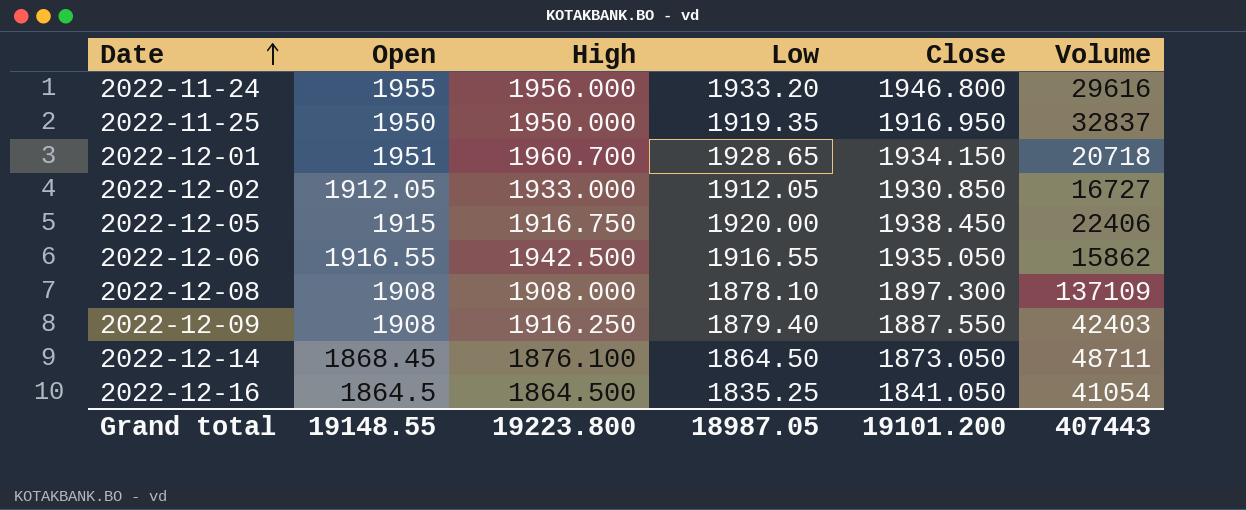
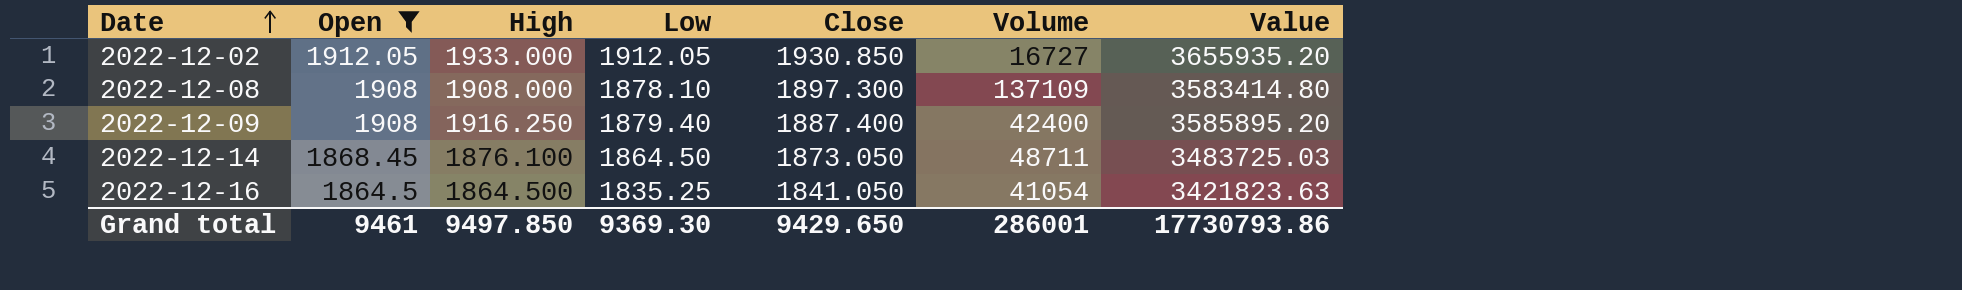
filter: none -> Open <= 1912.05
column Value | formula: none -> [Open] * [Low]
2022-12-09 | Close: 1887.550 -> 1887.400
2022-12-09 | Volume: 42403 -> 42400
Grand total | Open: 19148.55 -> 9461
Grand total | High: 19223.800 -> 9497.850
Grand total | Low: 18987.05 -> 9369.30
Grand total | Close: 19101.200 -> 9429.650
Grand total | Volume: 407443 -> 286001

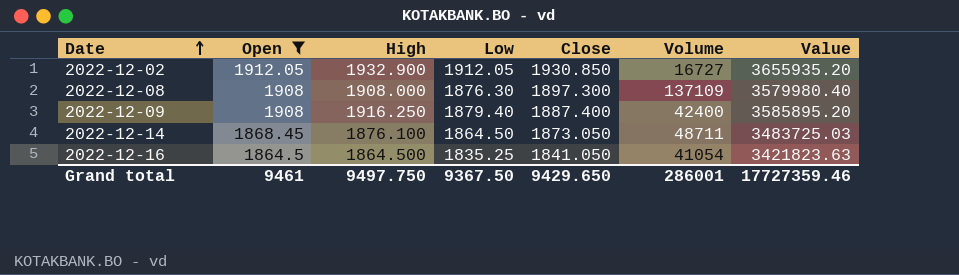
2022-12-02 | High: 1933.000 -> 1932.900
2022-12-08 | Low: 1878.10 -> 1876.30
2022-12-08 | Value: 3583414.80 -> 3579980.40
Grand total | High: 9497.850 -> 9497.750
Grand total | Low: 9369.30 -> 9367.50
Grand total | Value: 17730793.86 -> 17727359.46

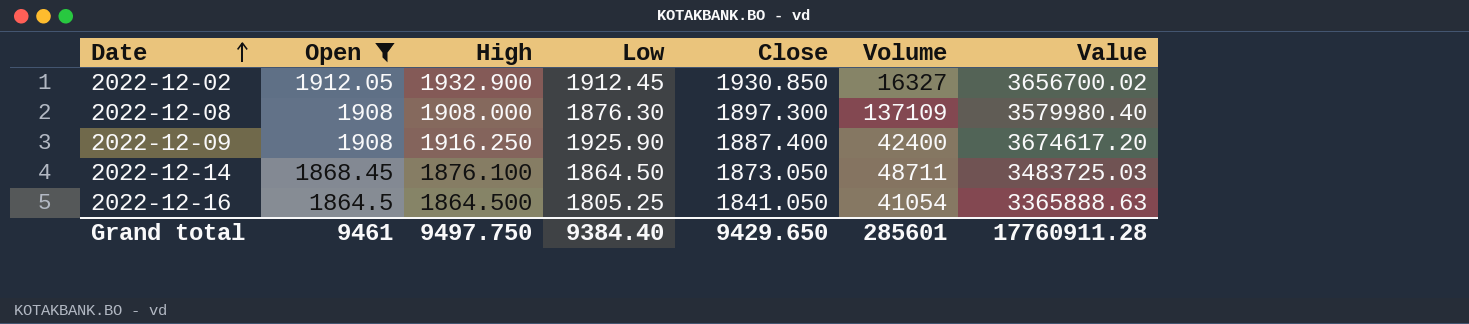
2022-12-02 | Low: 1912.05 -> 1912.45
2022-12-02 | Volume: 16727 -> 16327
2022-12-02 | Value: 3655935.20 -> 3656700.02
2022-12-09 | Low: 1879.40 -> 1925.90
2022-12-09 | Value: 3585895.20 -> 3674617.20
2022-12-16 | Low: 1835.25 -> 1805.25
2022-12-16 | Value: 3421823.63 -> 3365888.63
Grand total | Low: 9367.50 -> 9384.40
Grand total | Volume: 286001 -> 285601
Grand total | Value: 17727359.46 -> 17760911.28

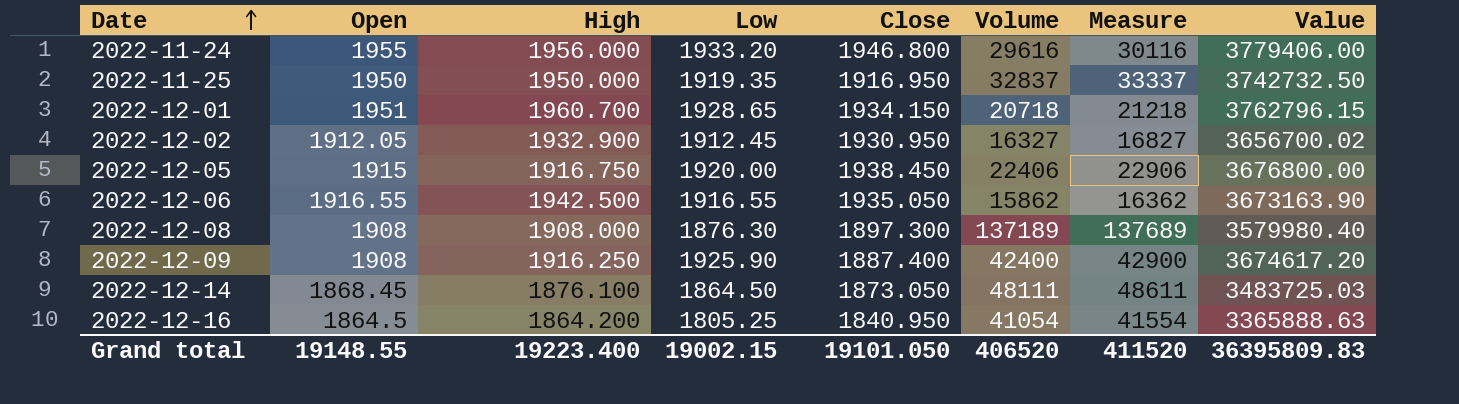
filter: Open <= 1912.05 -> none
column Measure | formula: none -> [Volume] + 500
2022-12-02 | Close: 1930.850 -> 1930.950
2022-12-08 | Volume: 137109 -> 137189
2022-12-14 | Volume: 48711 -> 48111
2022-12-16 | High: 1864.500 -> 1864.200
2022-12-16 | Close: 1841.050 -> 1840.950
Grand total | Open: 9461 -> 19148.55
Grand total | High: 9497.750 -> 19223.400
Grand total | Low: 9384.40 -> 19002.15
Grand total | Close: 9429.650 -> 19101.050
Grand total | Volume: 285601 -> 406520
Grand total | Value: 17760911.28 -> 36395809.83

